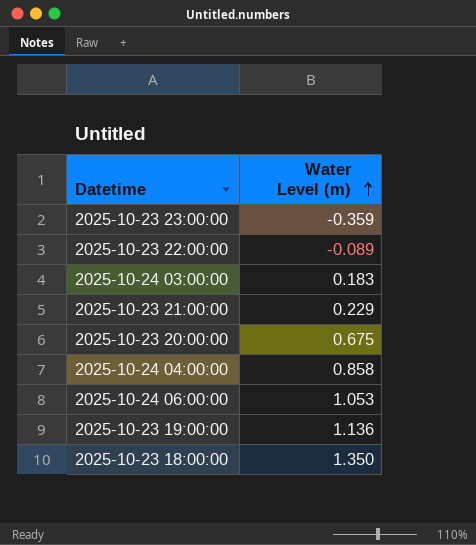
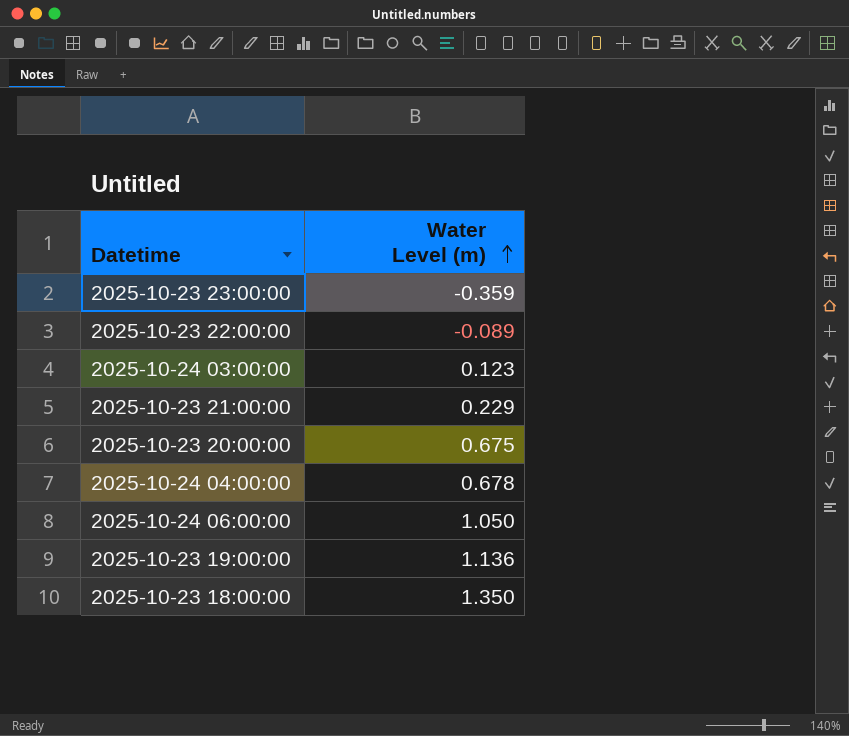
2025-10-24 03:00:00 | Water Level (m): 0.183 -> 0.123
2025-10-24 04:00:00 | Water Level (m): 0.858 -> 0.678
2025-10-24 06:00:00 | Water Level (m): 1.053 -> 1.050

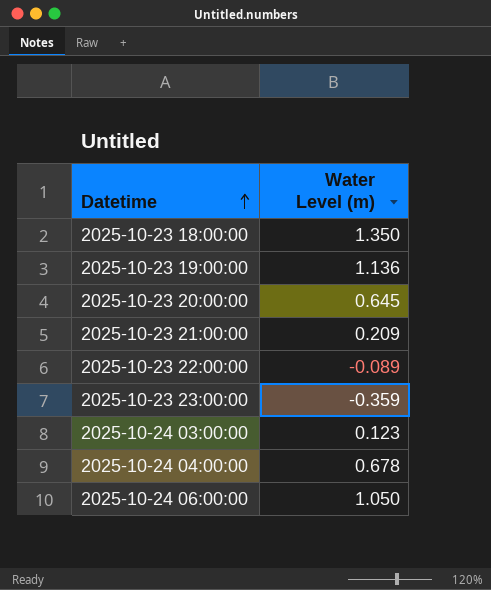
row order: Water Level (m) ascending -> Datetime ascending
2025-10-23 20:00:00 | Water Level (m): 0.675 -> 0.645
2025-10-23 21:00:00 | Water Level (m): 0.229 -> 0.209

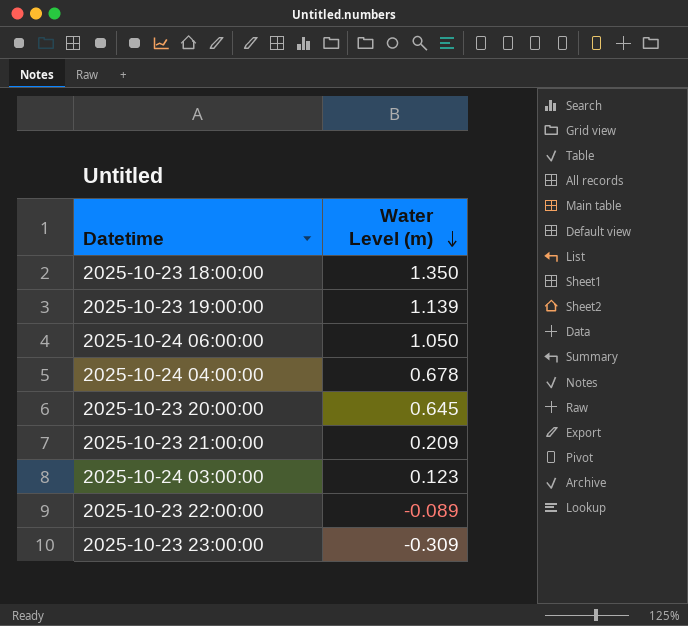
row order: Datetime ascending -> Water Level (m) descending
2025-10-23 19:00:00 | Water Level (m): 1.136 -> 1.139
2025-10-23 23:00:00 | Water Level (m): -0.359 -> -0.309

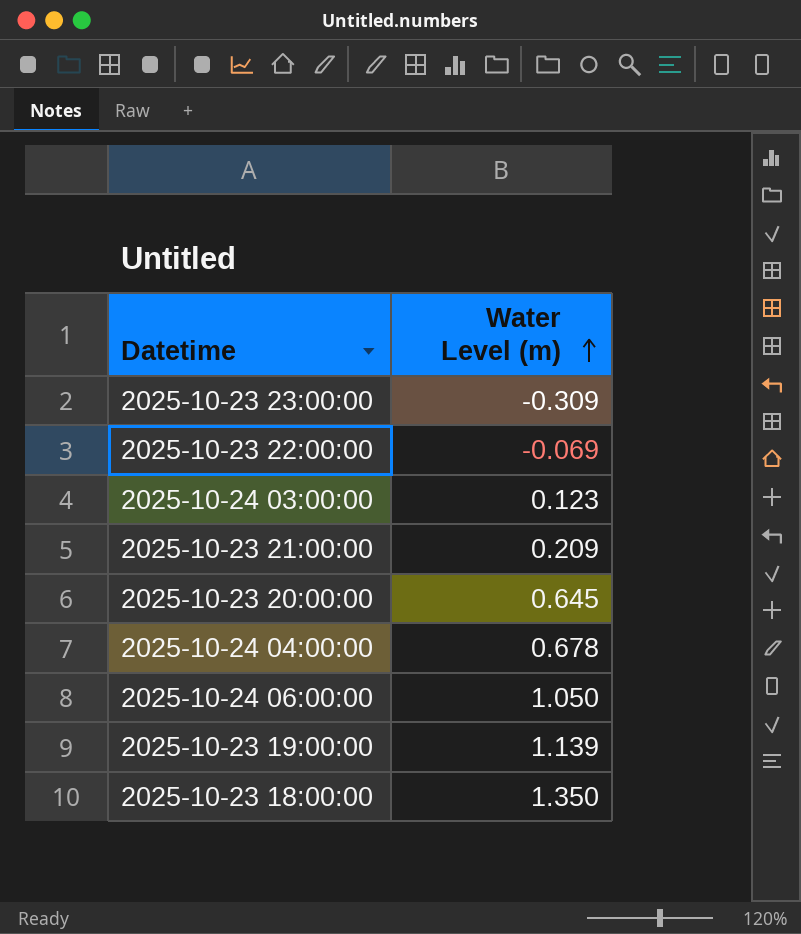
row order: Water Level (m) descending -> Water Level (m) ascending
2025-10-23 22:00:00 | Water Level (m): -0.089 -> -0.069

